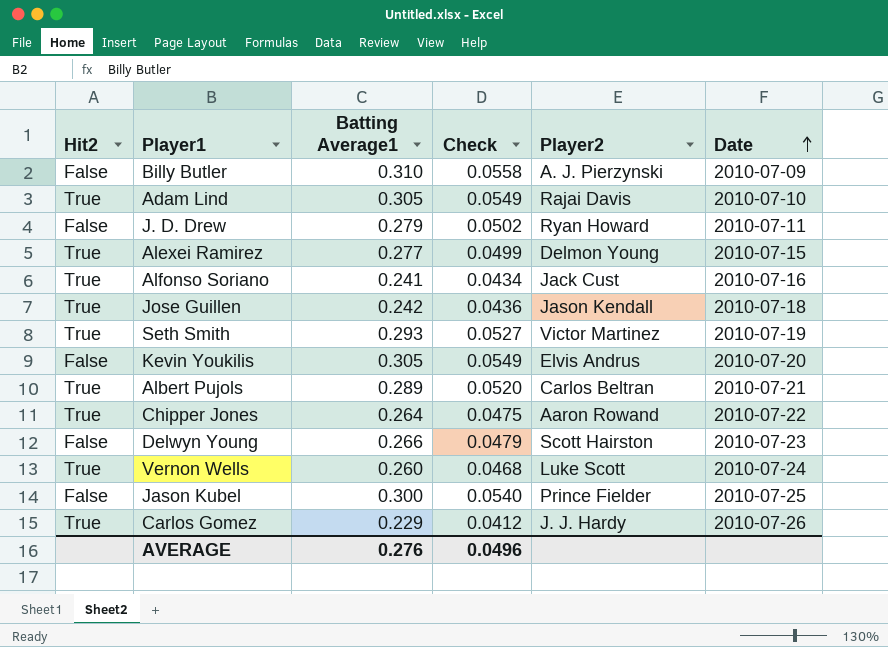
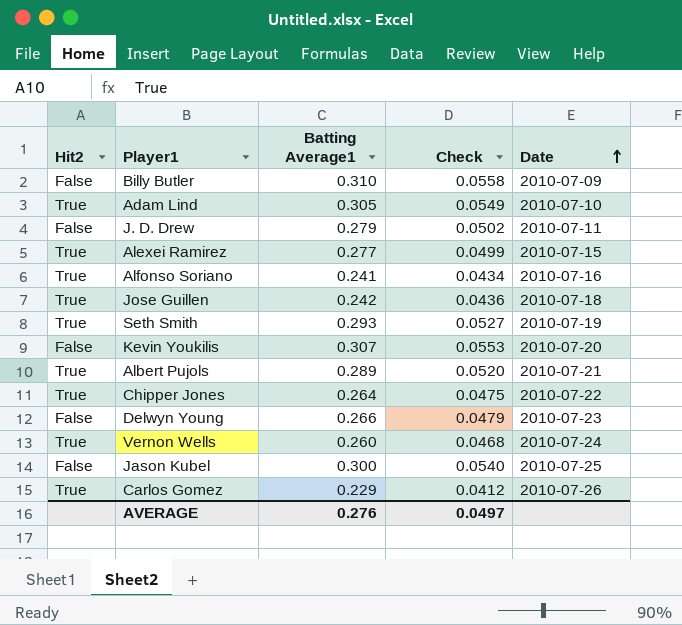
column Player2 | position: 5 -> none
Kevin Youkilis | Batting Average1: 0.305 -> 0.307
Kevin Youkilis | Check: 0.0549 -> 0.0553
AVERAGE | Check: 0.0496 -> 0.0497

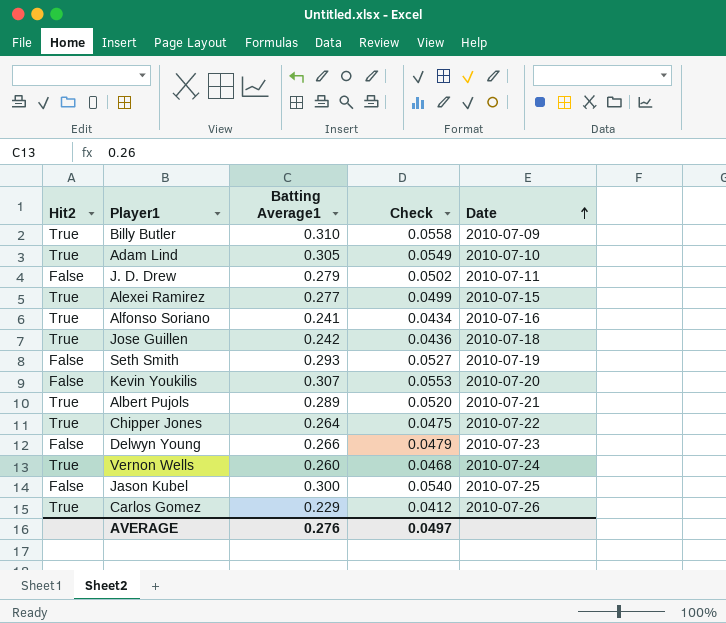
Billy Butler | Hit2: False -> True
Seth Smith | Hit2: True -> False

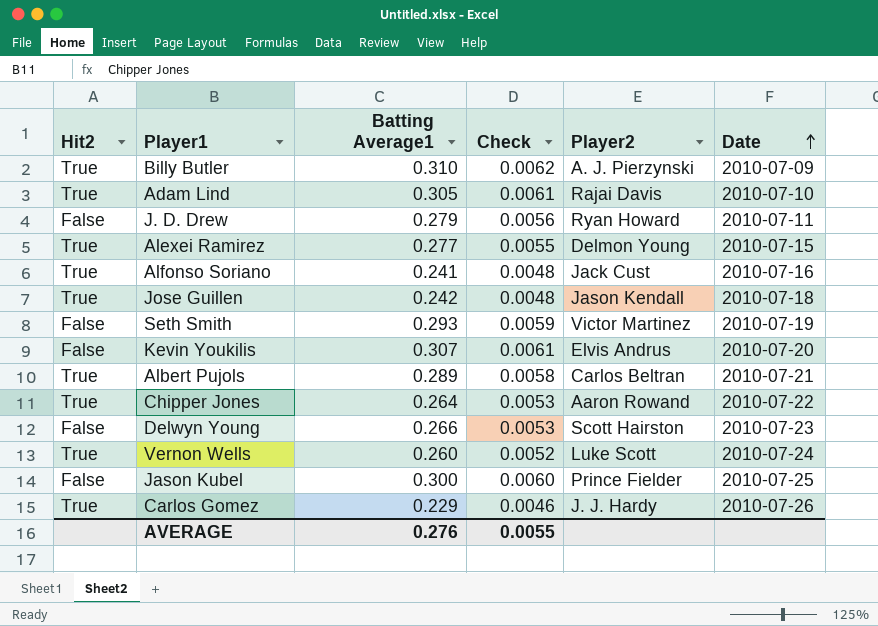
column Check | formula: [Batting Average1] * 0.18 -> [Batting Average1] * 0.02
column Player2 | position: none -> 5
AVERAGE | Check: 0.0497 -> 0.0055

